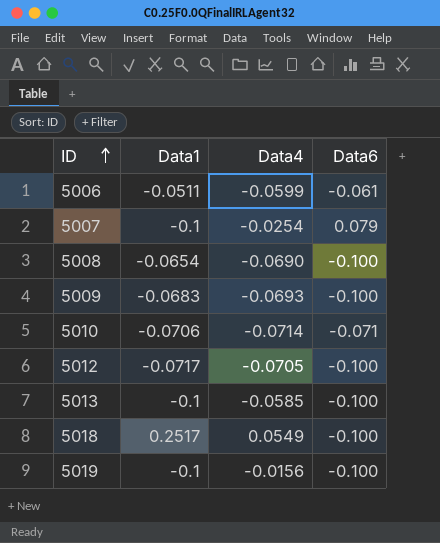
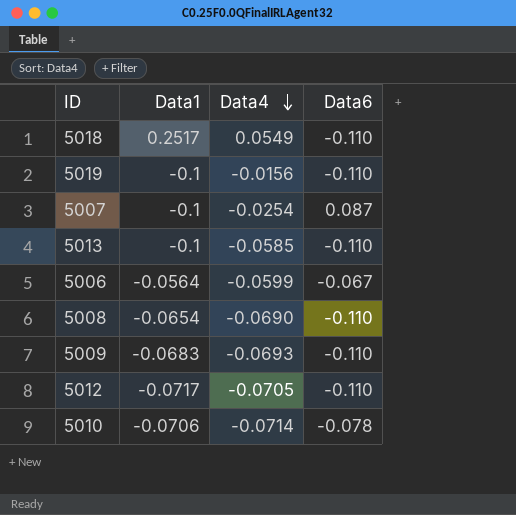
row order: ID ascending -> Data4 descending
5018 | Data6: -0.100 -> -0.110
5019 | Data6: -0.100 -> -0.110
5007 | Data6: 0.079 -> 0.087
5013 | Data6: -0.100 -> -0.110
5006 | Data1: -0.0511 -> -0.0564
5006 | Data6: -0.061 -> -0.067
5008 | Data6: -0.100 -> -0.110
5009 | Data6: -0.100 -> -0.110
5012 | Data6: -0.100 -> -0.110
5010 | Data6: -0.071 -> -0.078

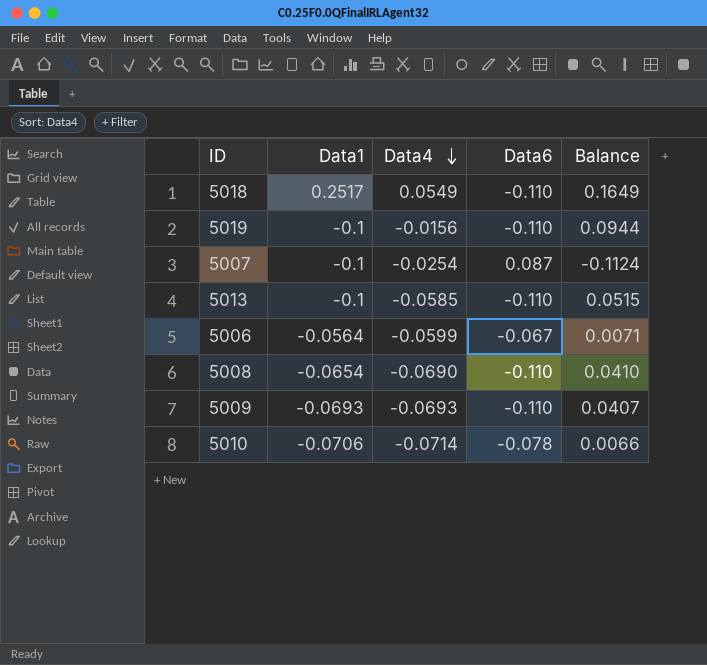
column Balance | formula: none -> [Data4] - [Data6]
row 5012: -0.0717 | -0.0705 | -0.110 -> none
5009 | Data1: -0.0683 -> -0.0693

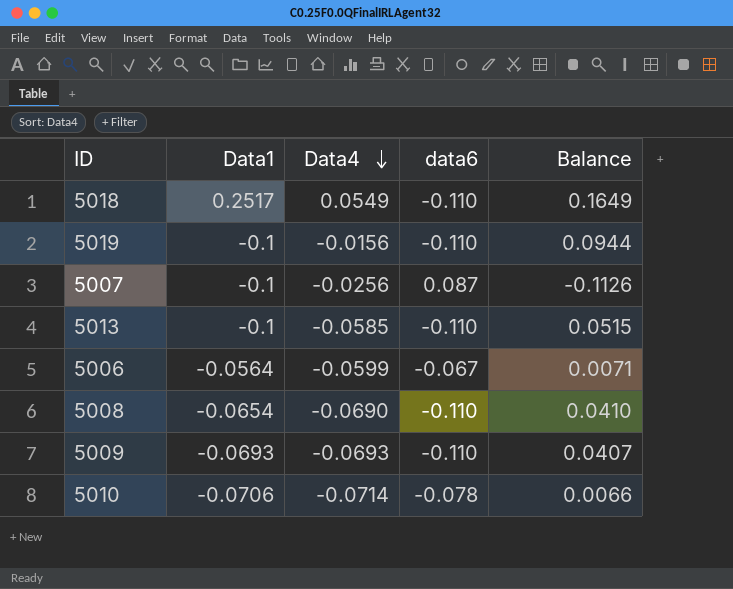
column name: Data6 -> data6
5007 | Data4: -0.0254 -> -0.0256
5007 | Balance: -0.1124 -> -0.1126

